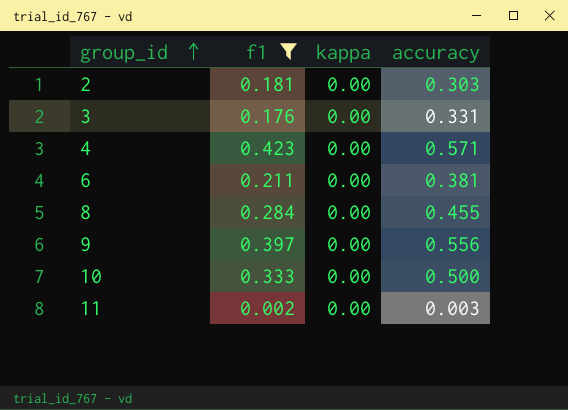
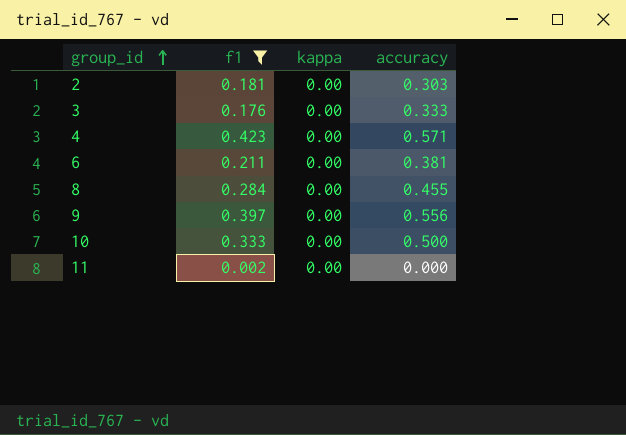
3 | accuracy: 0.331 -> 0.333
11 | accuracy: 0.003 -> 0.000

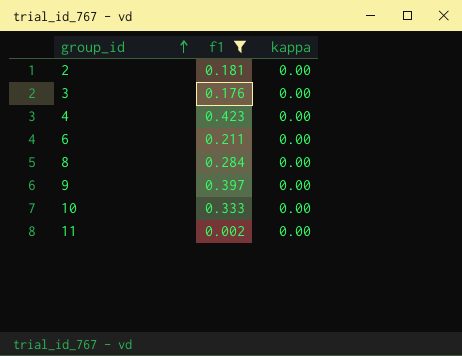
column accuracy | position: 4 -> none

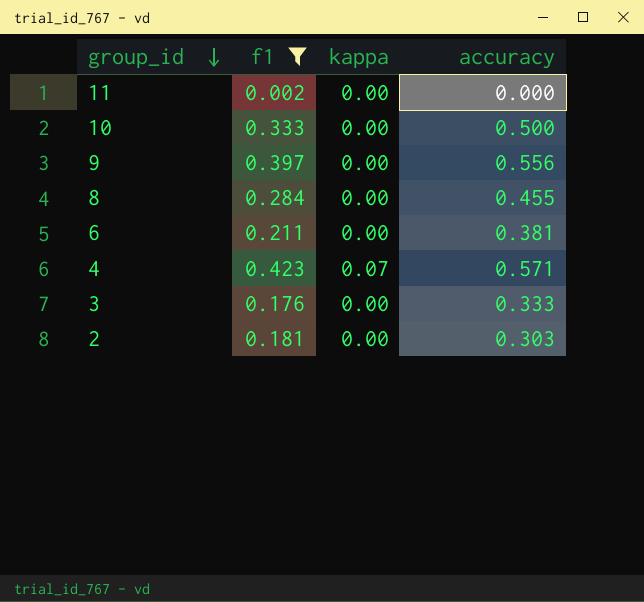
row order: group_id ascending -> group_id descending
column accuracy | position: none -> 4
4 | kappa: 0.00 -> 0.07

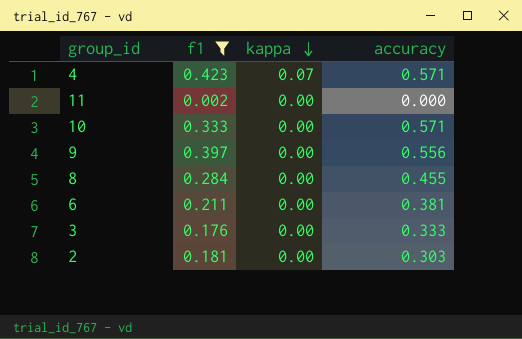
row order: group_id descending -> kappa descending
10 | accuracy: 0.500 -> 0.571

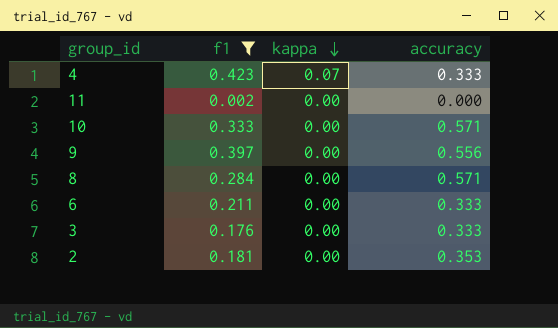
4 | accuracy: 0.571 -> 0.333
8 | accuracy: 0.455 -> 0.571
6 | accuracy: 0.381 -> 0.333
2 | accuracy: 0.303 -> 0.353

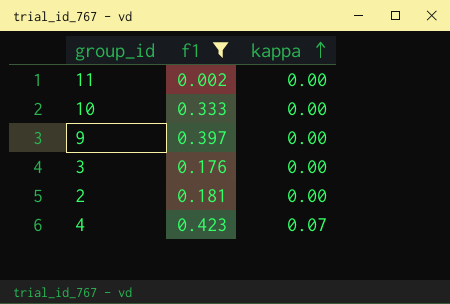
row order: kappa descending -> kappa ascending
column accuracy | position: 4 -> none
row 8: 0.284 | 0.00 | 0.571 -> none
row 6: 0.211 | 0.00 | 0.333 -> none

